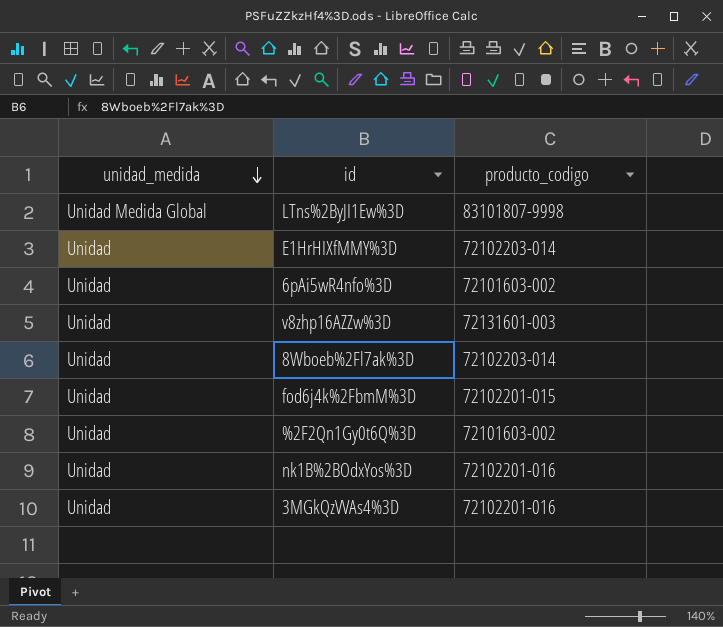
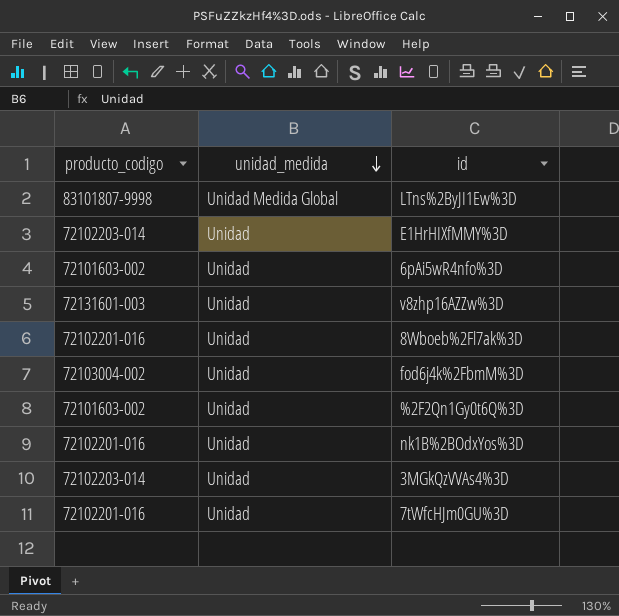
column producto_codigo | position: 3 -> 1
8Wboeb%2Fl7ak%3D | producto_codigo: 72102203-014 -> 72102201-016
fod6j4k%2FbmM%3D | producto_codigo: 72102201-015 -> 72103004-002
3MGkQzVVAs4%3D | producto_codigo: 72102201-016 -> 72102203-014
row 7tWfcHJm0GU%3D: none -> 72102201-016 | Unidad

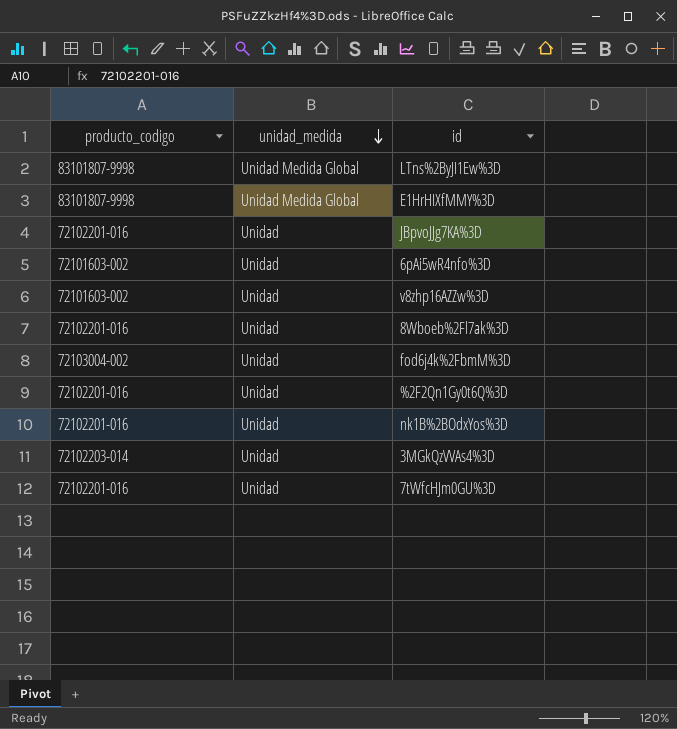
E1HrHIXfMMY%3D | producto_codigo: 72102203-014 -> 83101807-9998
E1HrHIXfMMY%3D | unidad_medida: Unidad -> Unidad Medida Global
row JBpvoJJg7KA%3D: none -> 72102201-016 | Unidad
v8zhp16AZZw%3D | producto_codigo: 72131601-003 -> 72101603-002
%2F2Qn1Gy0t6Q%3D | producto_codigo: 72101603-002 -> 72102201-016

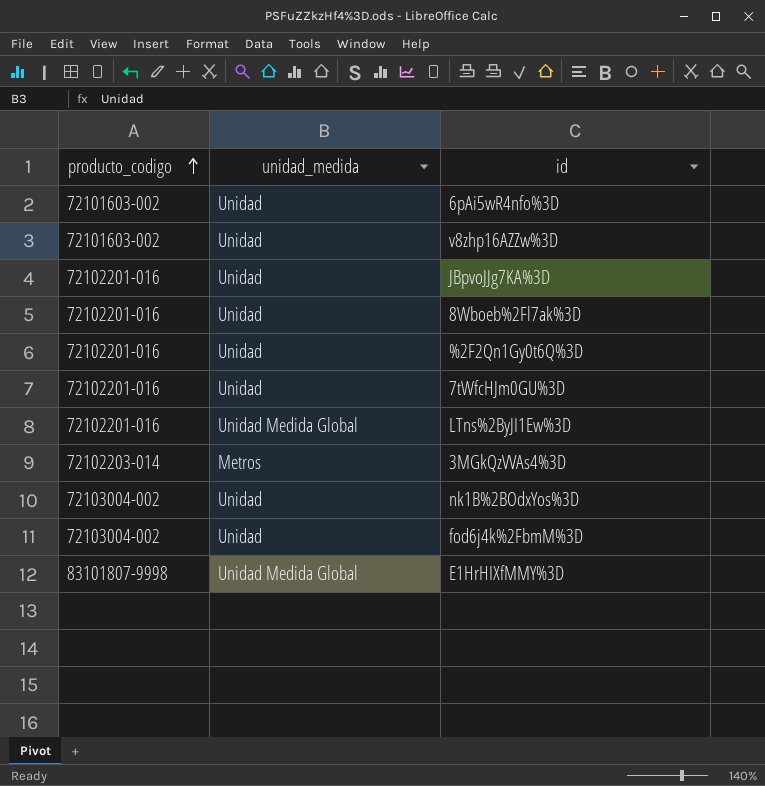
row order: unidad_medida descending -> producto_codigo ascending
LTns%2ByJI1Ew%3D | producto_codigo: 83101807-9998 -> 72102201-016
3MGkQzVVAs4%3D | unidad_medida: Unidad -> Metros
nk1B%2BOdxYos%3D | producto_codigo: 72102201-016 -> 72103004-002

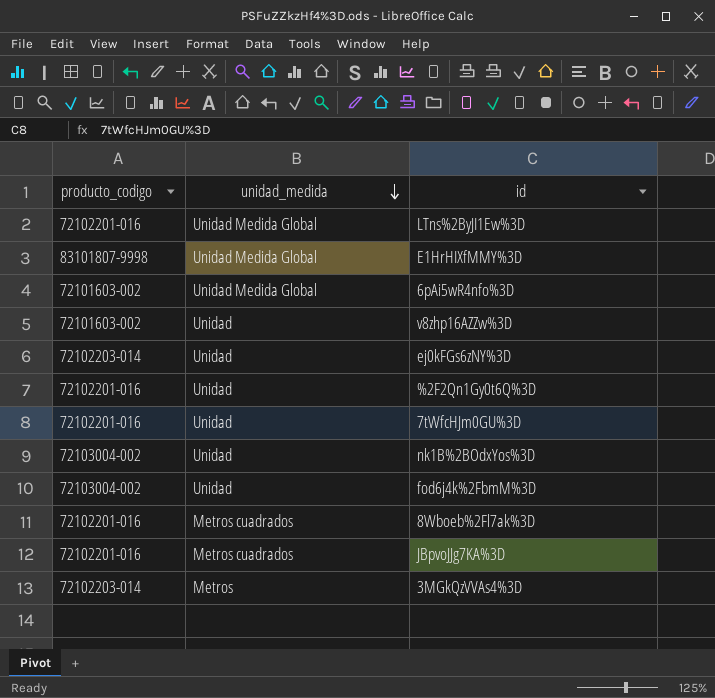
row order: producto_codigo ascending -> unidad_medida descending
6pAi5wR4nfo%3D | unidad_medida: Unidad -> Unidad Medida Global
row ej0kFGs6zNY%3D: none -> 72102203-014 | Unidad
8Wboeb%2Fl7ak%3D | unidad_medida: Unidad -> Metros cuadrados
JBpvoJJg7KA%3D | unidad_medida: Unidad -> Metros cuadrados

